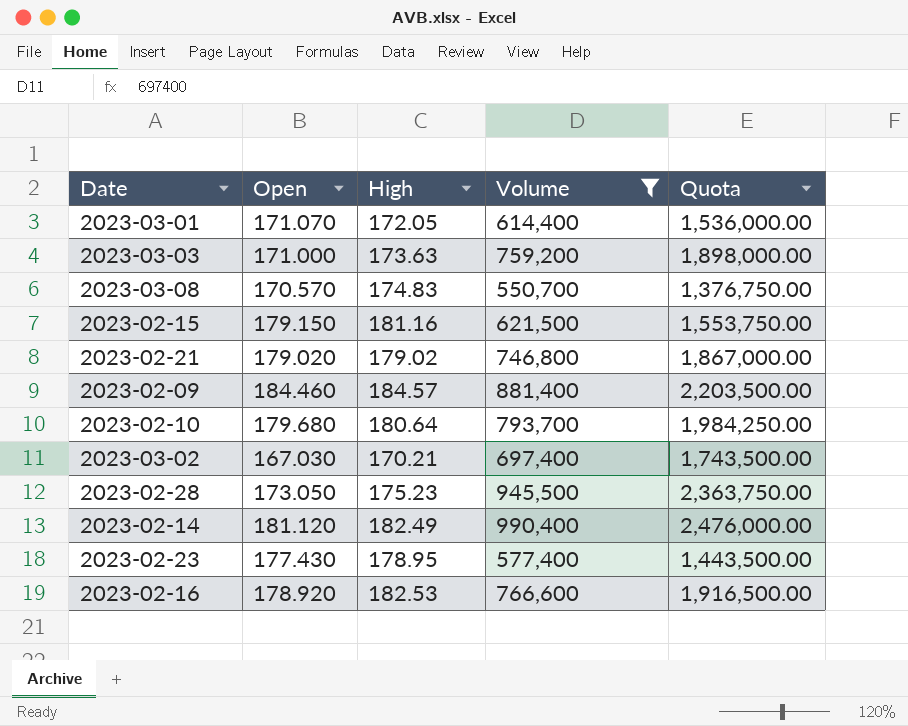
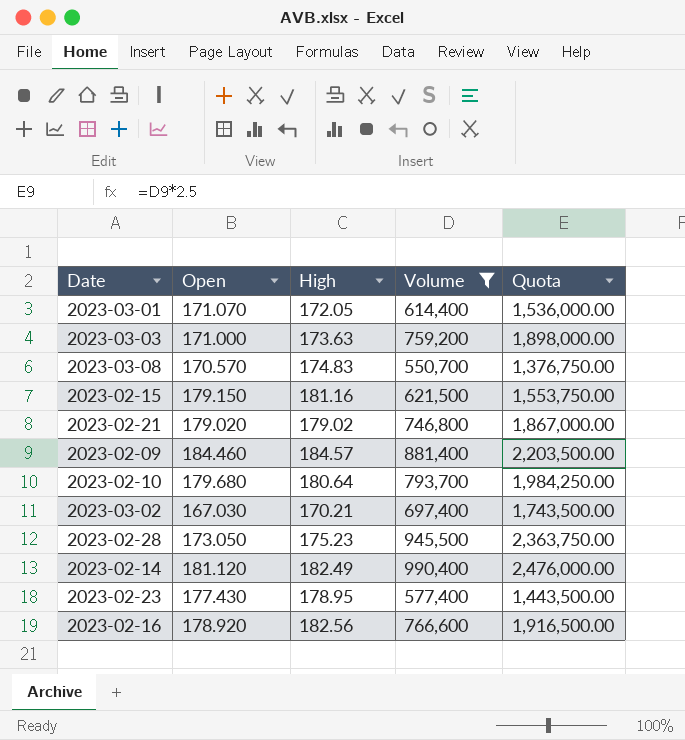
2023-02-16 | High: 182.53 -> 182.56

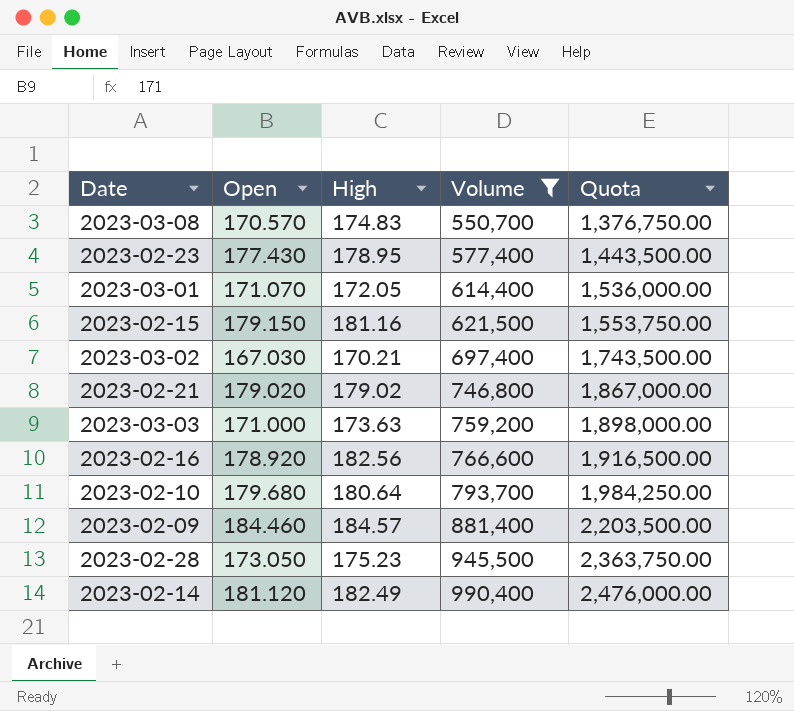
row order: none -> Volume ascending

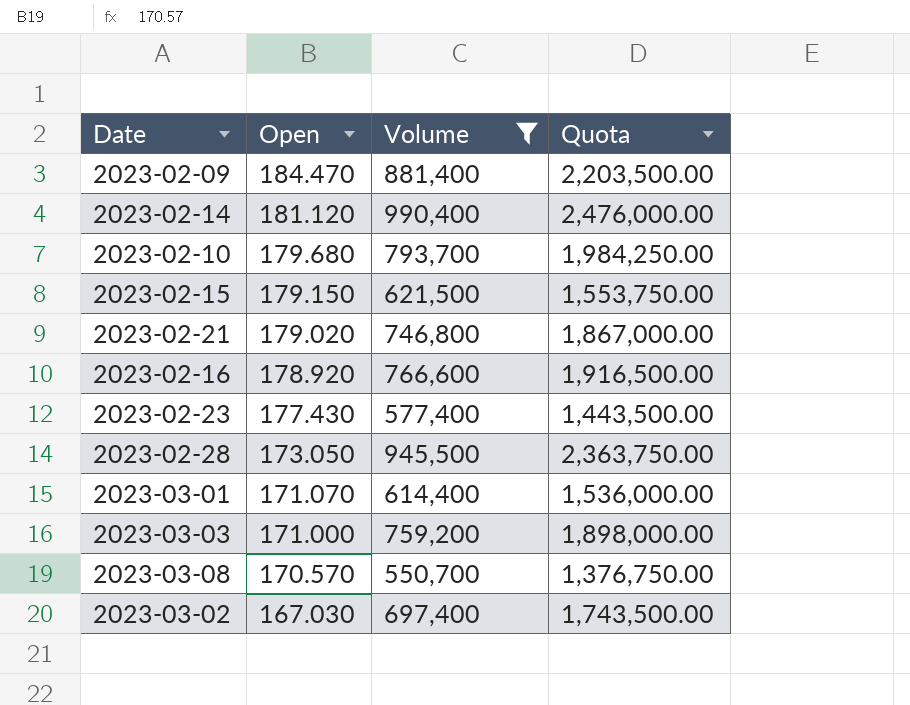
row order: Volume ascending -> Open descending
column High | position: 3 -> none
2023-02-09 | Open: 184.460 -> 184.470

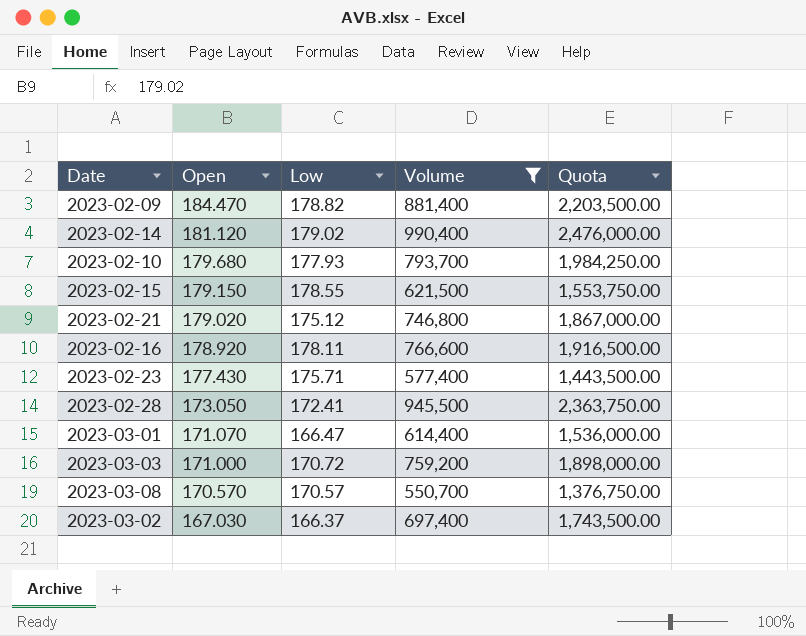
column Low | position: none -> 3

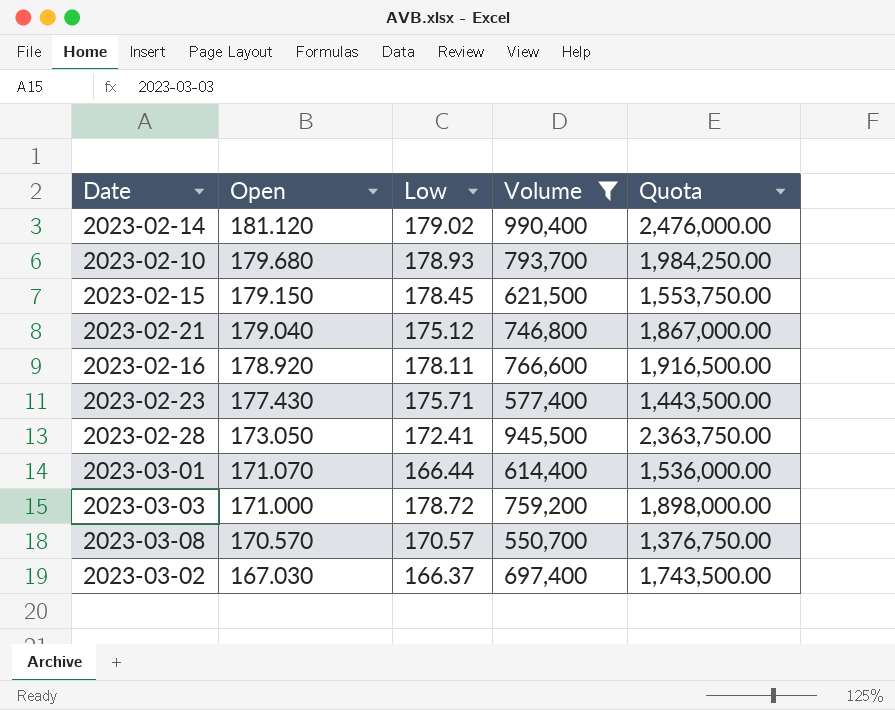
row 2023-02-09: 184.470 | 178.82 | 881,400 | 2,203,500.00 -> none
2023-02-10 | Low: 177.93 -> 178.93
2023-02-15 | Low: 178.55 -> 178.45
2023-02-21 | Open: 179.020 -> 179.040
2023-03-01 | Low: 166.47 -> 166.44
2023-03-03 | Low: 170.72 -> 178.72

